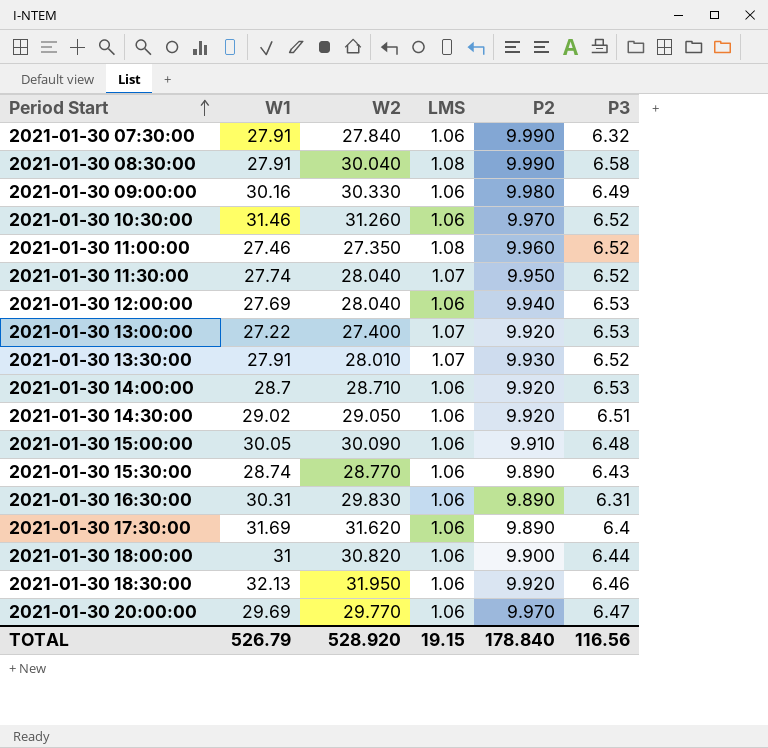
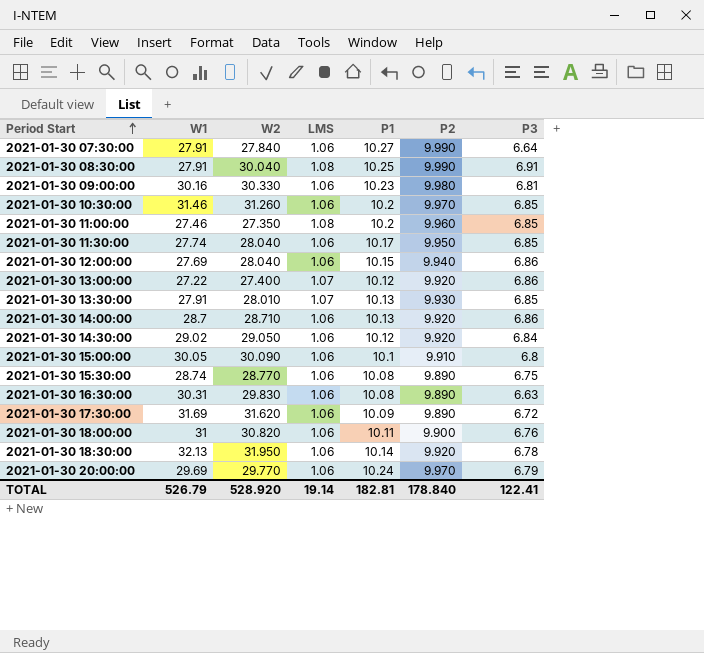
column P1 | position: none -> 5
2021-01-30 07:30:00 | P3: 6.32 -> 6.64
2021-01-30 08:30:00 | P3: 6.58 -> 6.91
2021-01-30 09:00:00 | P3: 6.49 -> 6.81
2021-01-30 10:30:00 | P3: 6.52 -> 6.85
2021-01-30 11:00:00 | P3: 6.52 -> 6.85
2021-01-30 11:30:00 | LMS: 1.07 -> 1.06
2021-01-30 11:30:00 | P3: 6.52 -> 6.85
2021-01-30 12:00:00 | P3: 6.53 -> 6.86
2021-01-30 13:00:00 | P3: 6.53 -> 6.86
2021-01-30 13:30:00 | P3: 6.52 -> 6.85
2021-01-30 14:00:00 | P3: 6.53 -> 6.86
2021-01-30 14:30:00 | P3: 6.51 -> 6.84
2021-01-30 15:00:00 | P3: 6.48 -> 6.8
2021-01-30 15:30:00 | P3: 6.43 -> 6.75
2021-01-30 16:30:00 | P3: 6.31 -> 6.63
2021-01-30 17:30:00 | P3: 6.4 -> 6.72
2021-01-30 18:00:00 | P3: 6.44 -> 6.76
2021-01-30 18:30:00 | P3: 6.46 -> 6.78
2021-01-30 20:00:00 | P3: 6.47 -> 6.79
TOTAL | LMS: 19.15 -> 19.14
TOTAL | P3: 116.56 -> 122.41

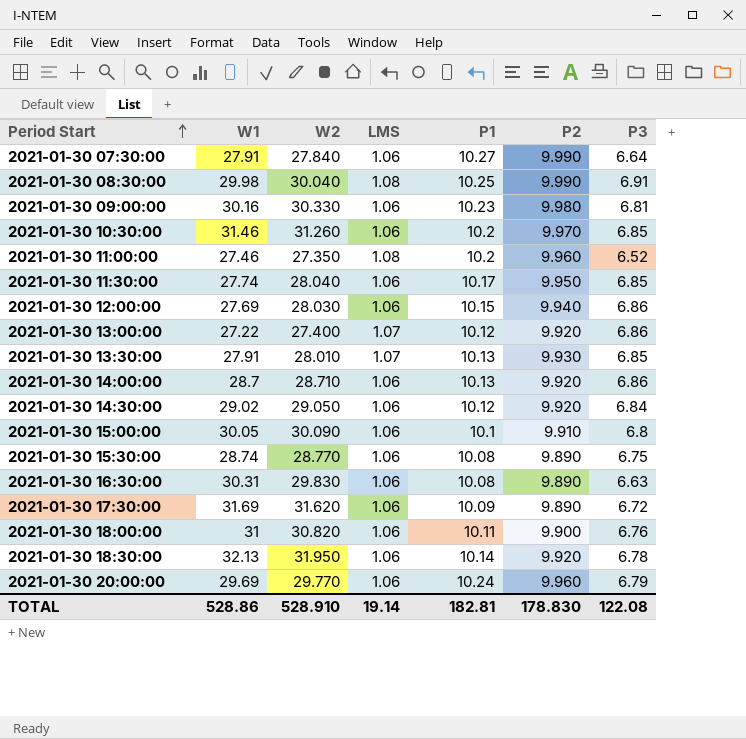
2021-01-30 08:30:00 | W1: 27.91 -> 29.98
2021-01-30 11:00:00 | P3: 6.85 -> 6.52
2021-01-30 12:00:00 | W2: 28.040 -> 28.030
2021-01-30 20:00:00 | P2: 9.970 -> 9.960
TOTAL | W1: 526.79 -> 528.86
TOTAL | W2: 528.920 -> 528.910
TOTAL | P2: 178.840 -> 178.830
TOTAL | P3: 122.41 -> 122.08

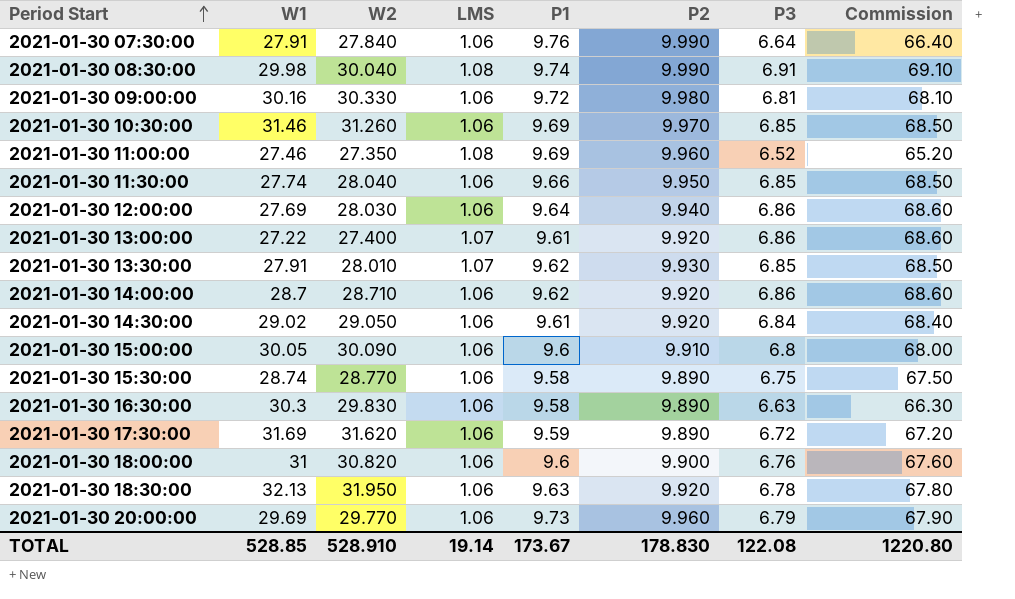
column Commission | formula: none -> [P3] * 10
2021-01-30 07:30:00 | P1: 10.27 -> 9.76
2021-01-30 08:30:00 | P1: 10.25 -> 9.74
2021-01-30 09:00:00 | P1: 10.23 -> 9.72
2021-01-30 10:30:00 | P1: 10.2 -> 9.69
2021-01-30 11:00:00 | P1: 10.2 -> 9.69
2021-01-30 11:30:00 | P1: 10.17 -> 9.66
2021-01-30 12:00:00 | P1: 10.15 -> 9.64
2021-01-30 13:00:00 | P1: 10.12 -> 9.61
2021-01-30 13:30:00 | P1: 10.13 -> 9.62
2021-01-30 14:00:00 | P1: 10.13 -> 9.62
2021-01-30 14:30:00 | P1: 10.12 -> 9.61
2021-01-30 15:00:00 | P1: 10.1 -> 9.6
2021-01-30 15:30:00 | P1: 10.08 -> 9.58
2021-01-30 16:30:00 | W1: 30.31 -> 30.3
2021-01-30 16:30:00 | P1: 10.08 -> 9.58
2021-01-30 17:30:00 | P1: 10.09 -> 9.59
2021-01-30 18:00:00 | P1: 10.11 -> 9.6
2021-01-30 18:30:00 | P1: 10.14 -> 9.63
2021-01-30 20:00:00 | P1: 10.24 -> 9.73
TOTAL | W1: 528.86 -> 528.85
TOTAL | P1: 182.81 -> 173.67

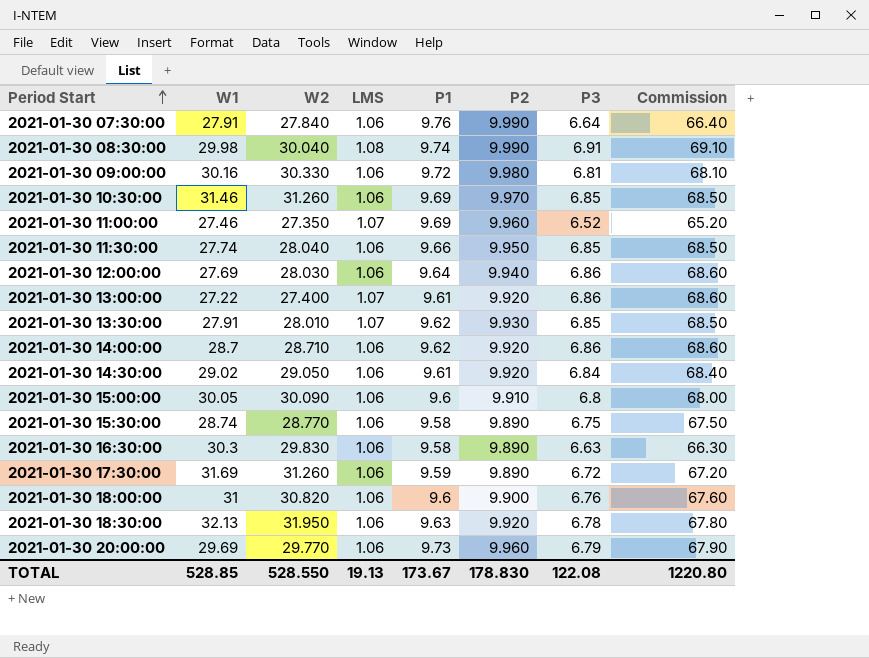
2021-01-30 11:00:00 | LMS: 1.08 -> 1.07
2021-01-30 17:30:00 | W2: 31.620 -> 31.260
TOTAL | W2: 528.910 -> 528.550
TOTAL | LMS: 19.14 -> 19.13

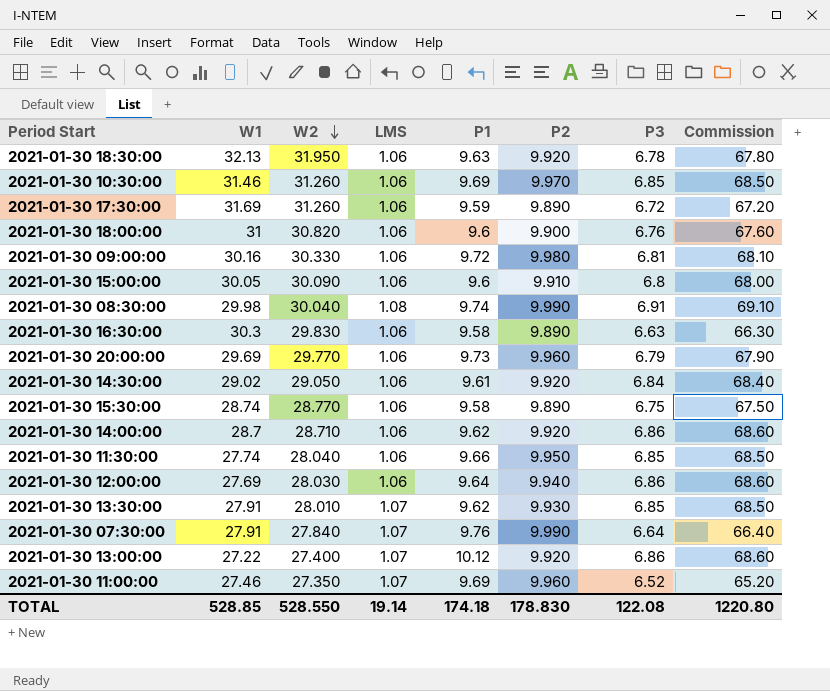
row order: Period Start ascending -> W2 descending
2021-01-30 07:30:00 | LMS: 1.06 -> 1.07
2021-01-30 13:00:00 | P1: 9.61 -> 10.12
TOTAL | LMS: 19.13 -> 19.14
TOTAL | P1: 173.67 -> 174.18

